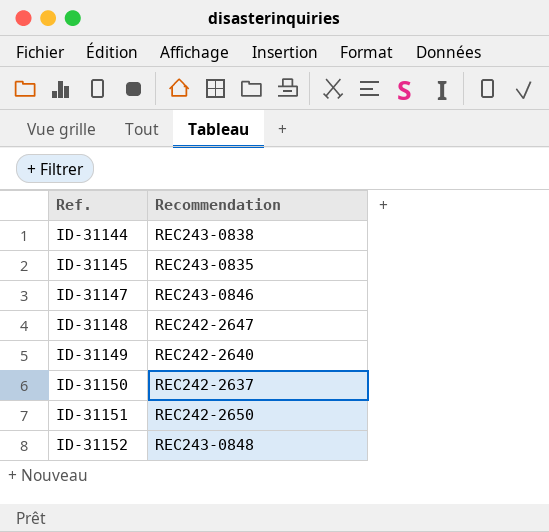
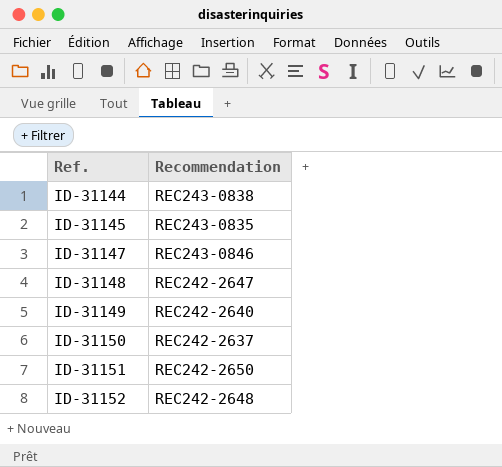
ID-31152 | Recommendation: REC243-0848 -> REC242-2648

